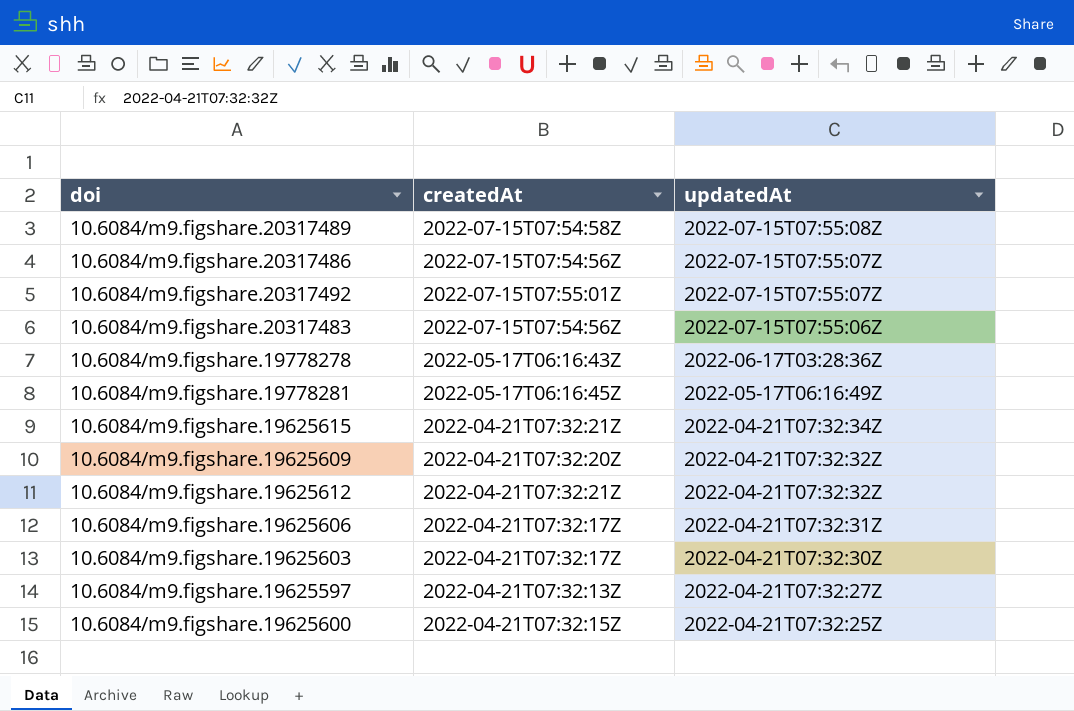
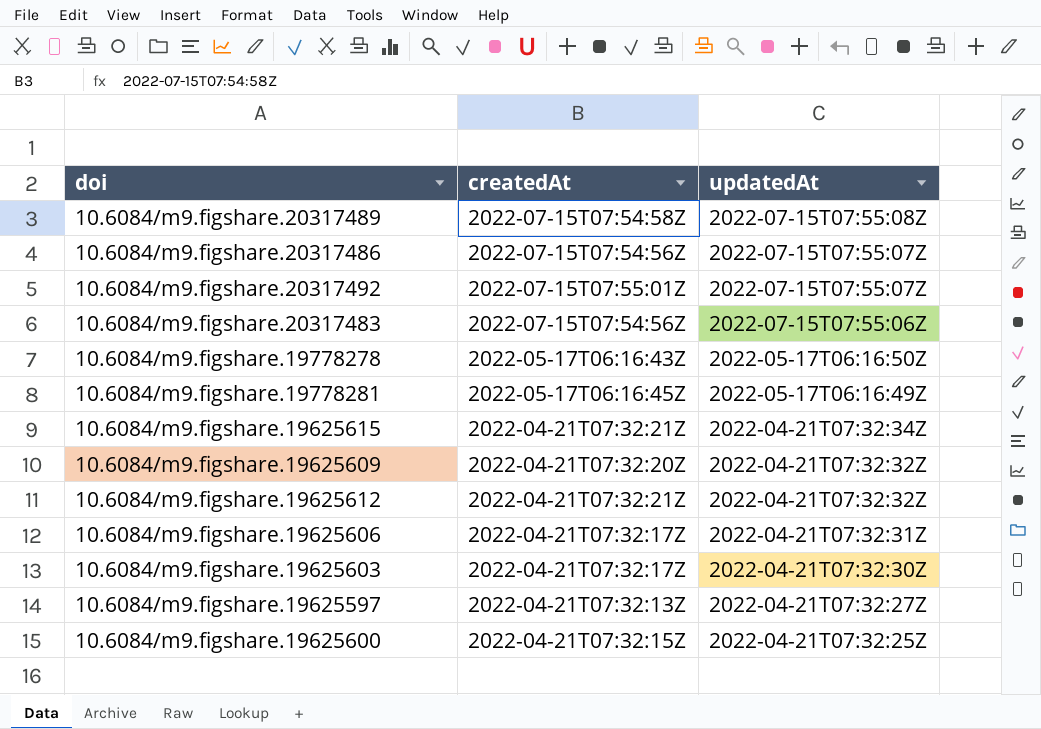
10.6084/m9.figshare.19778278 | updatedAt: 2022-06-17T03:28:36Z -> 2022-05-17T06:16:50Z

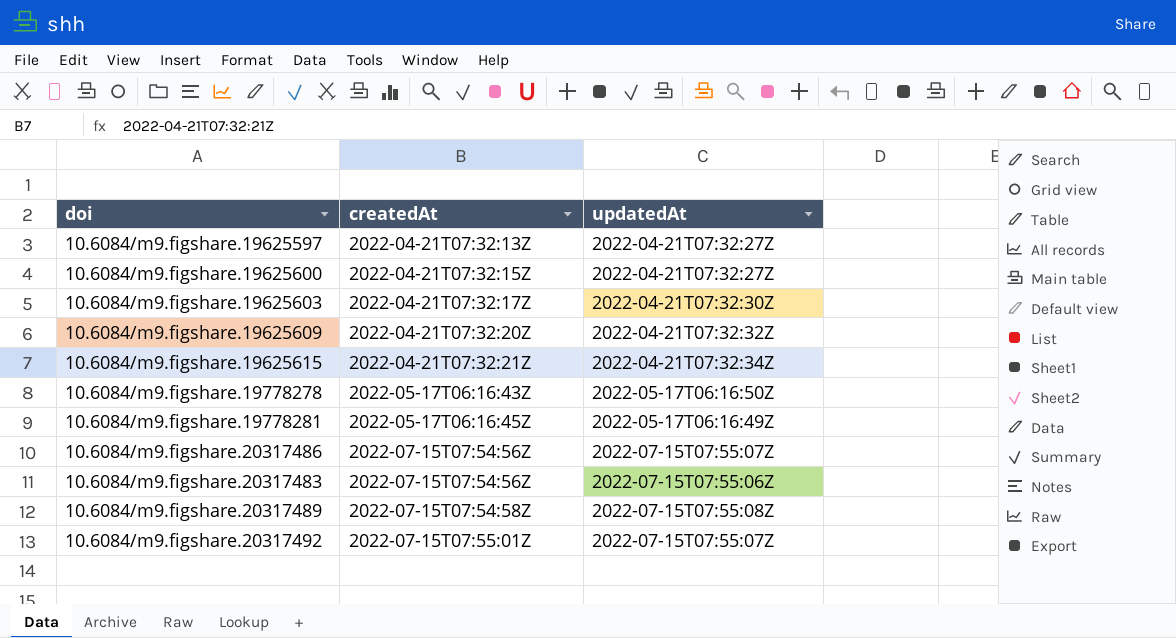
row order: updatedAt descending -> createdAt ascending
row 10.6084/m9.figshare.19625612: 2022-04-21T07:32:21Z | 2022-04-21T07:32:32Z -> none
row 10.6084/m9.figshare.19625606: 2022-04-21T07:32:17Z | 2022-04-21T07:32:31Z -> none
10.6084/m9.figshare.19625600 | updatedAt: 2022-04-21T07:32:25Z -> 2022-04-21T07:32:27Z

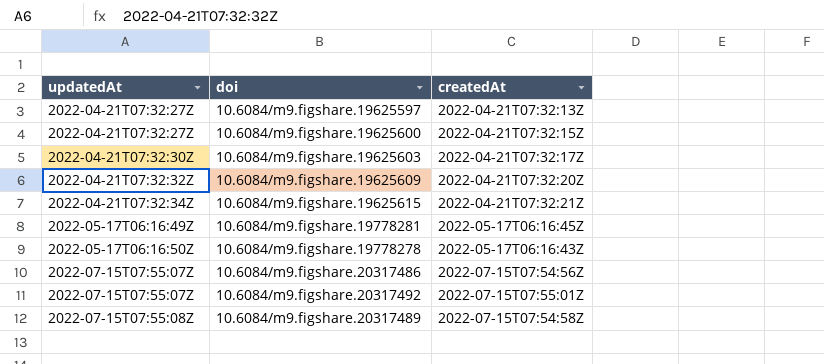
row order: createdAt ascending -> updatedAt ascending
column updatedAt | position: 3 -> 1
row 10.6084/m9.figshare.20317483: 2022-07-15T07:54:56Z | 2022-07-15T07:55:06Z -> none

